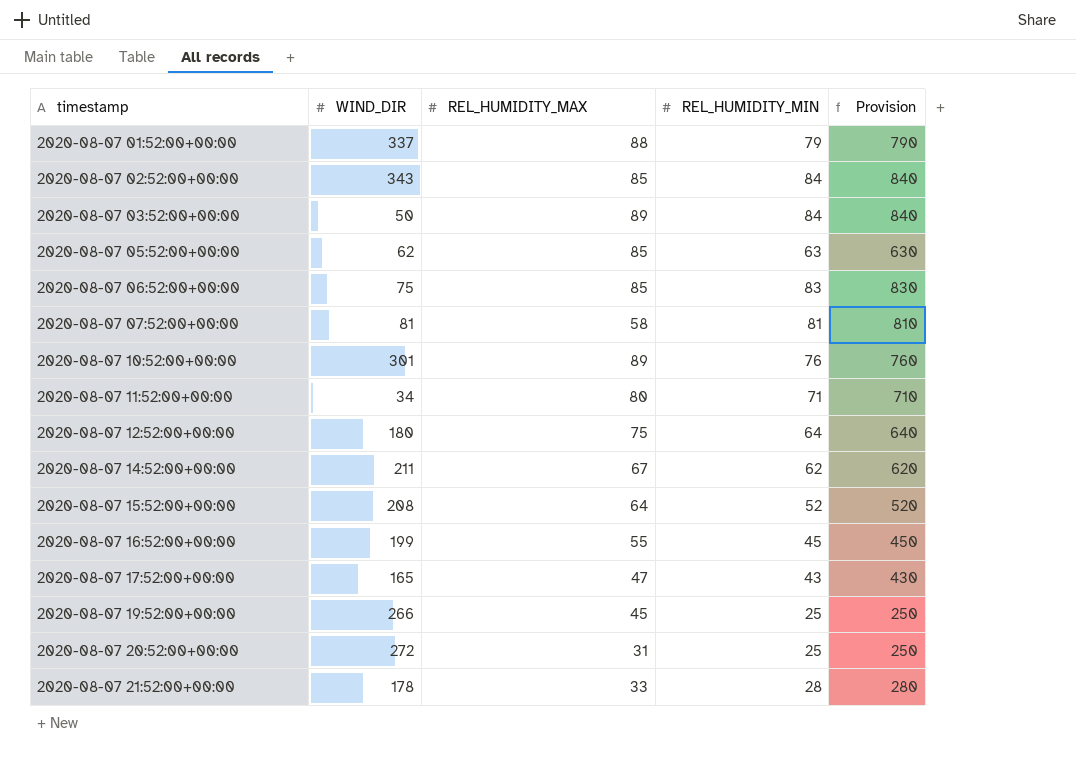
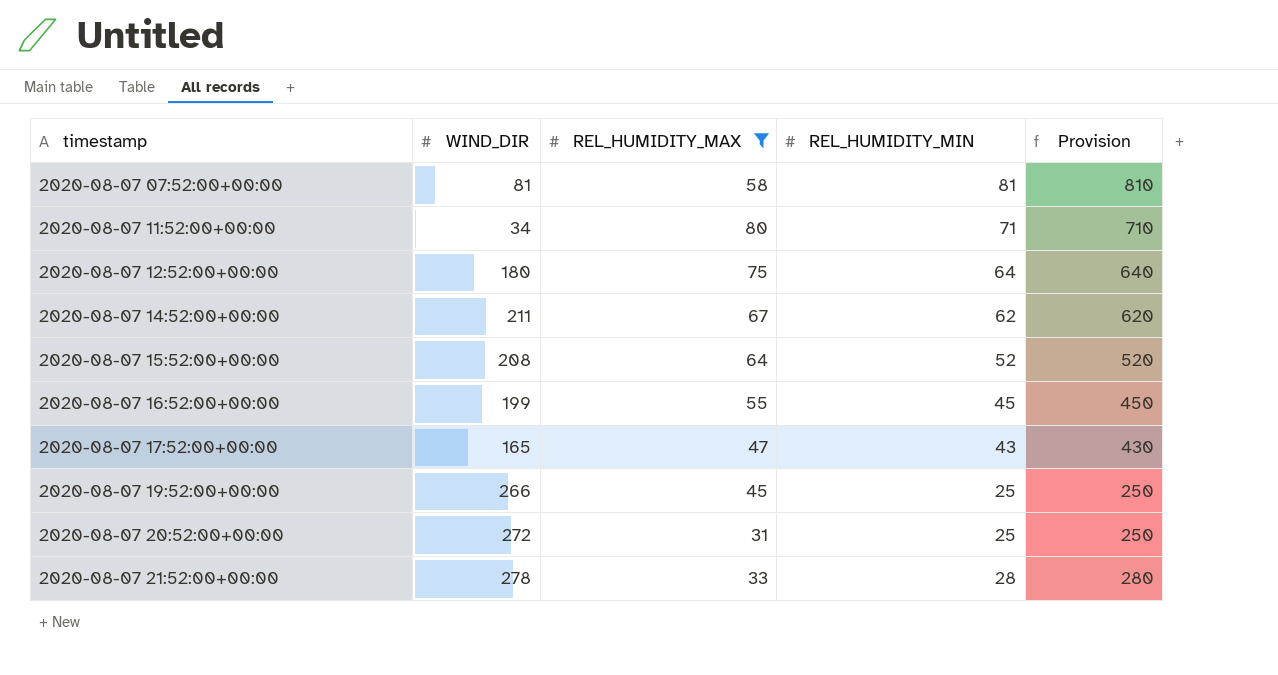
filter: none -> REL_HUMIDITY_MAX <= 80
2020-08-07 21:52:00+00:00 | WIND_DIR: 178 -> 278

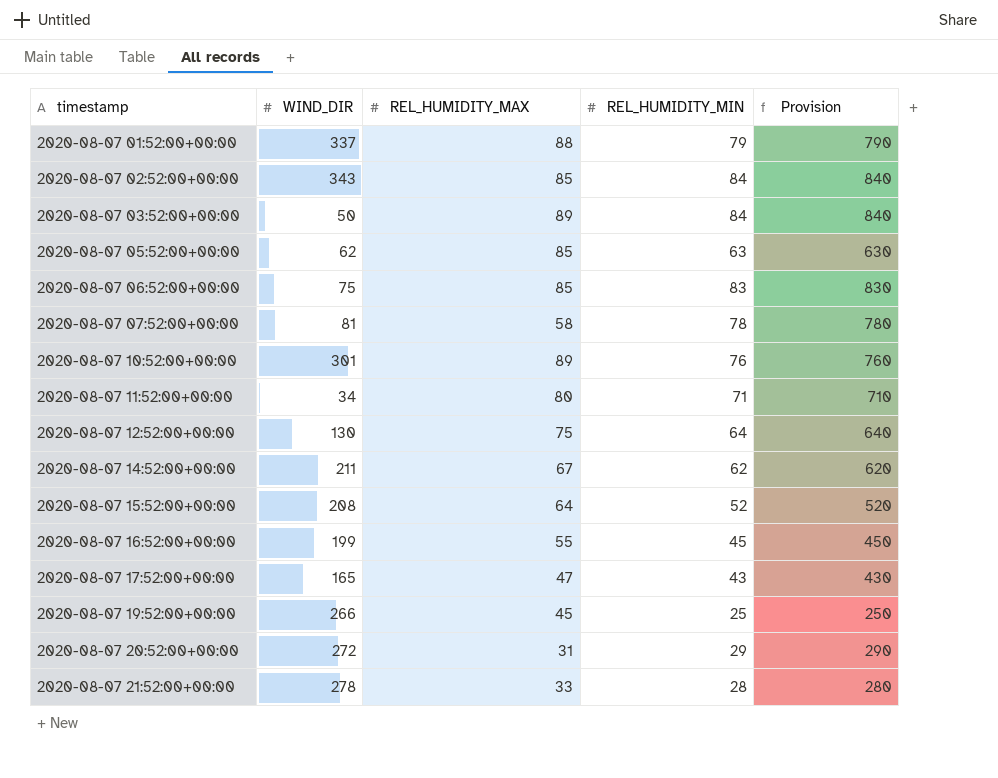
filter: REL_HUMIDITY_MAX <= 80 -> none
2020-08-07 07:52:00+00:00 | REL_HUMIDITY_MIN: 81 -> 78
2020-08-07 07:52:00+00:00 | Provision: 810 -> 780
2020-08-07 12:52:00+00:00 | WIND_DIR: 180 -> 130
2020-08-07 20:52:00+00:00 | REL_HUMIDITY_MIN: 25 -> 29
2020-08-07 20:52:00+00:00 | Provision: 250 -> 290

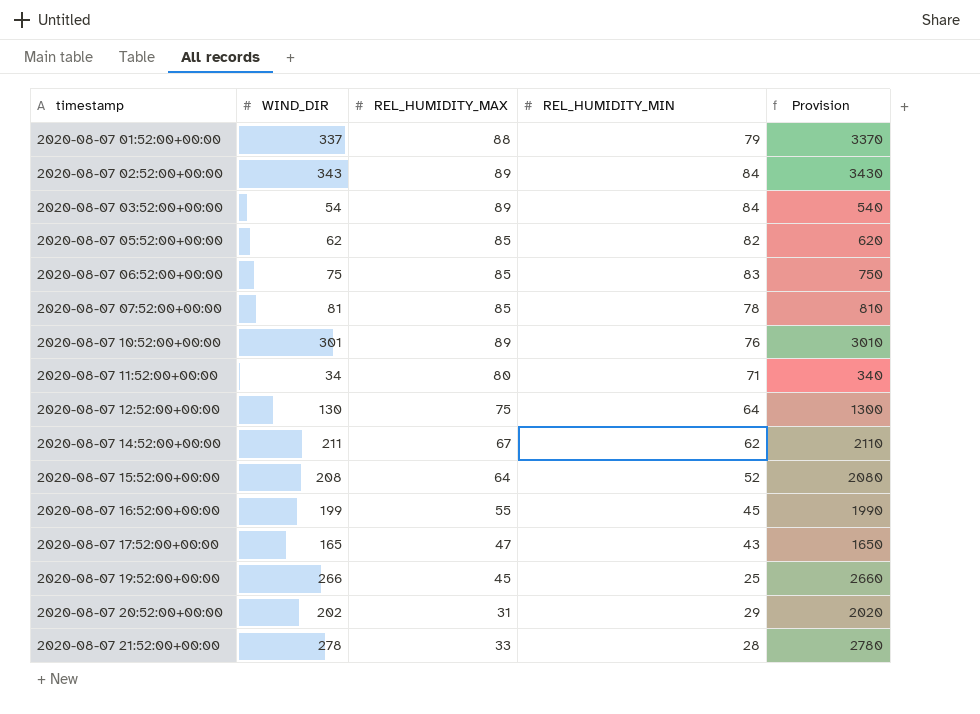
column Provision | formula: [REL_HUMIDITY_MIN] * 10 -> [WIND_DIR] * 10
2020-08-07 02:52:00+00:00 | REL_HUMIDITY_MAX: 85 -> 89
2020-08-07 03:52:00+00:00 | WIND_DIR: 50 -> 54
2020-08-07 05:52:00+00:00 | REL_HUMIDITY_MIN: 63 -> 82
2020-08-07 07:52:00+00:00 | REL_HUMIDITY_MAX: 58 -> 85
2020-08-07 20:52:00+00:00 | WIND_DIR: 272 -> 202

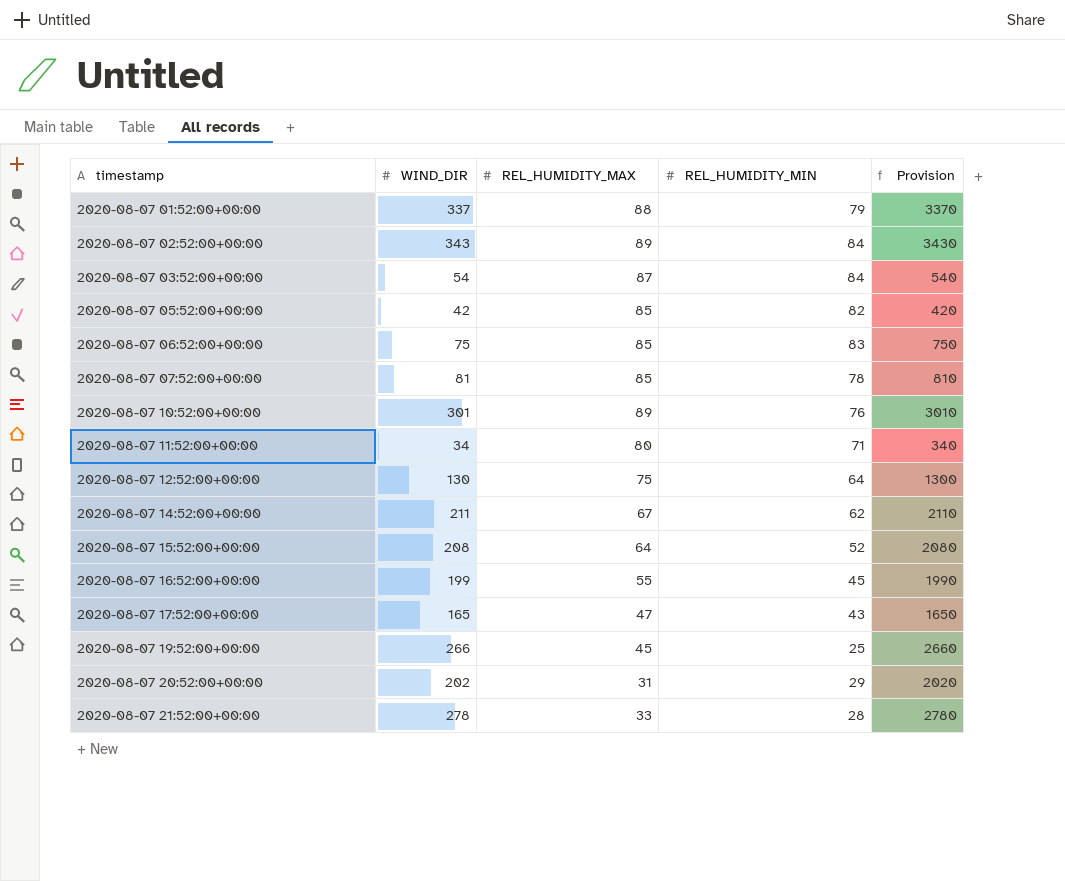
2020-08-07 03:52:00+00:00 | REL_HUMIDITY_MAX: 89 -> 87
2020-08-07 05:52:00+00:00 | WIND_DIR: 62 -> 42
2020-08-07 05:52:00+00:00 | Provision: 620 -> 420

